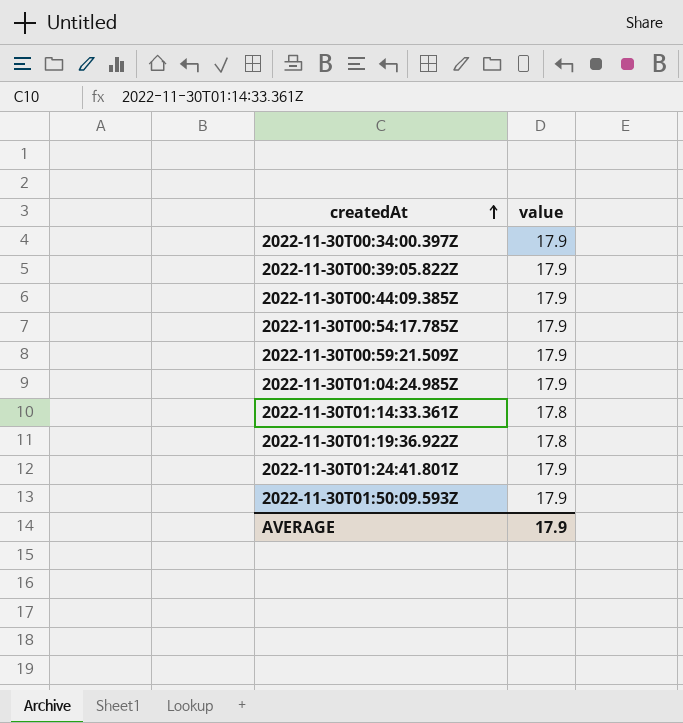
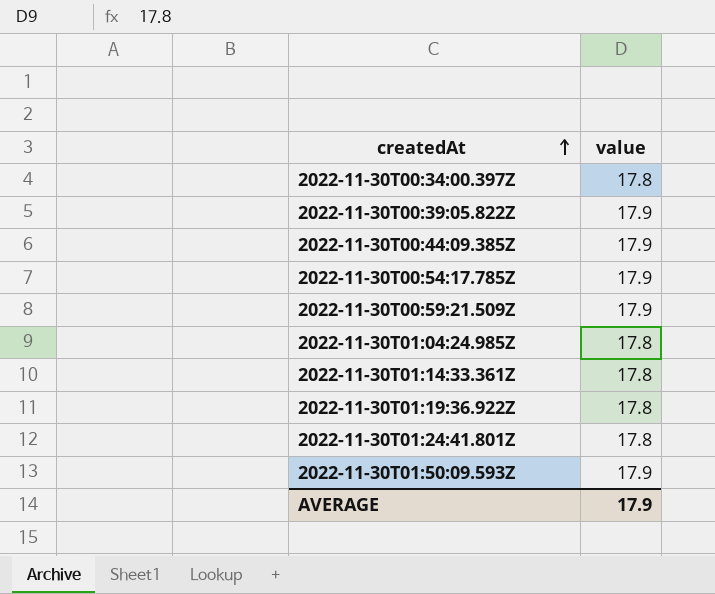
2022-11-30T00:34:00.397Z | value: 17.9 -> 17.8
2022-11-30T01:04:24.985Z | value: 17.9 -> 17.8
2022-11-30T01:24:41.801Z | value: 17.9 -> 17.8

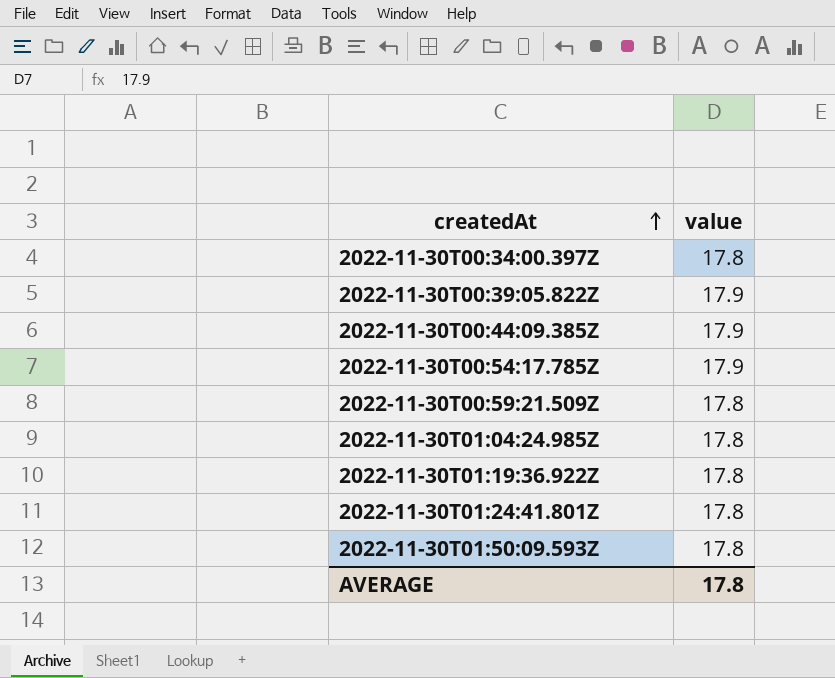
row 2022-11-30T01:14:33.361Z: 17.8 -> none
2022-11-30T00:59:21.509Z | value: 17.9 -> 17.8
2022-11-30T01:50:09.593Z | value: 17.9 -> 17.8
AVERAGE | value: 17.9 -> 17.8

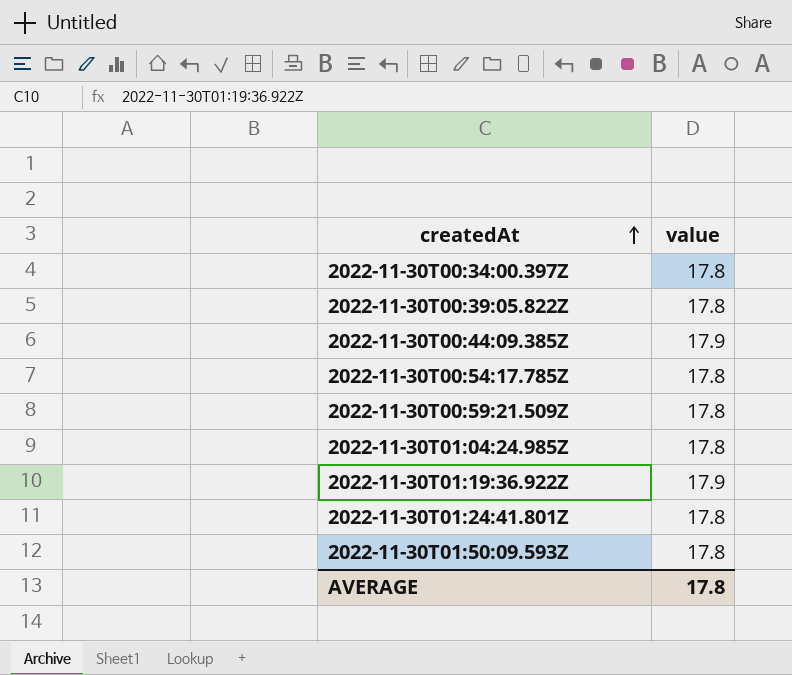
2022-11-30T00:39:05.822Z | value: 17.9 -> 17.8
2022-11-30T00:54:17.785Z | value: 17.9 -> 17.8
2022-11-30T01:19:36.922Z | value: 17.8 -> 17.9

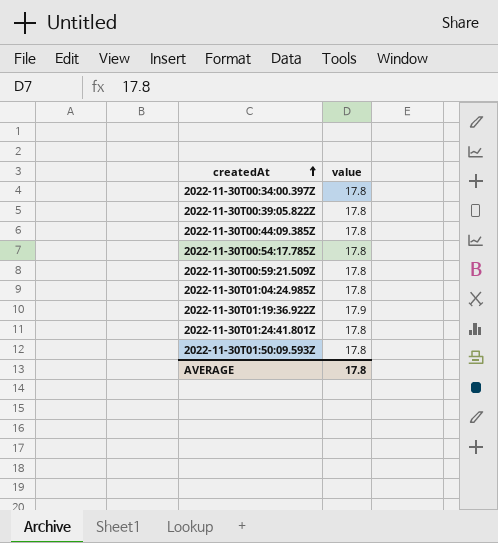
2022-11-30T00:44:09.385Z | value: 17.9 -> 17.8

